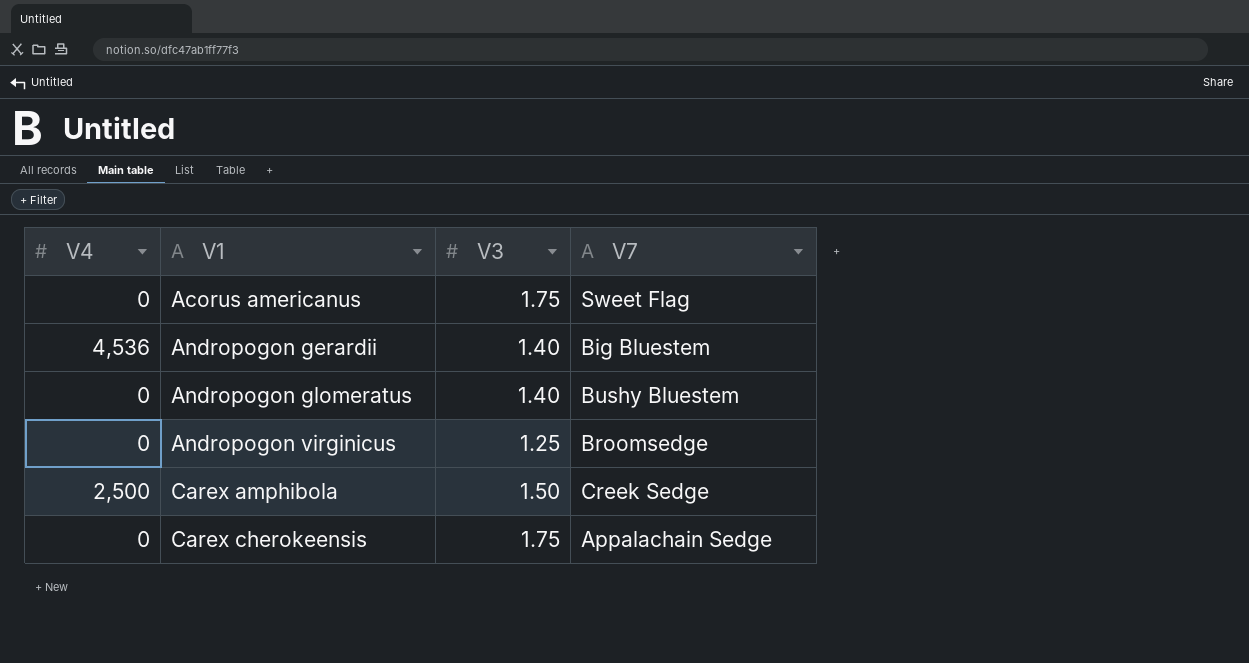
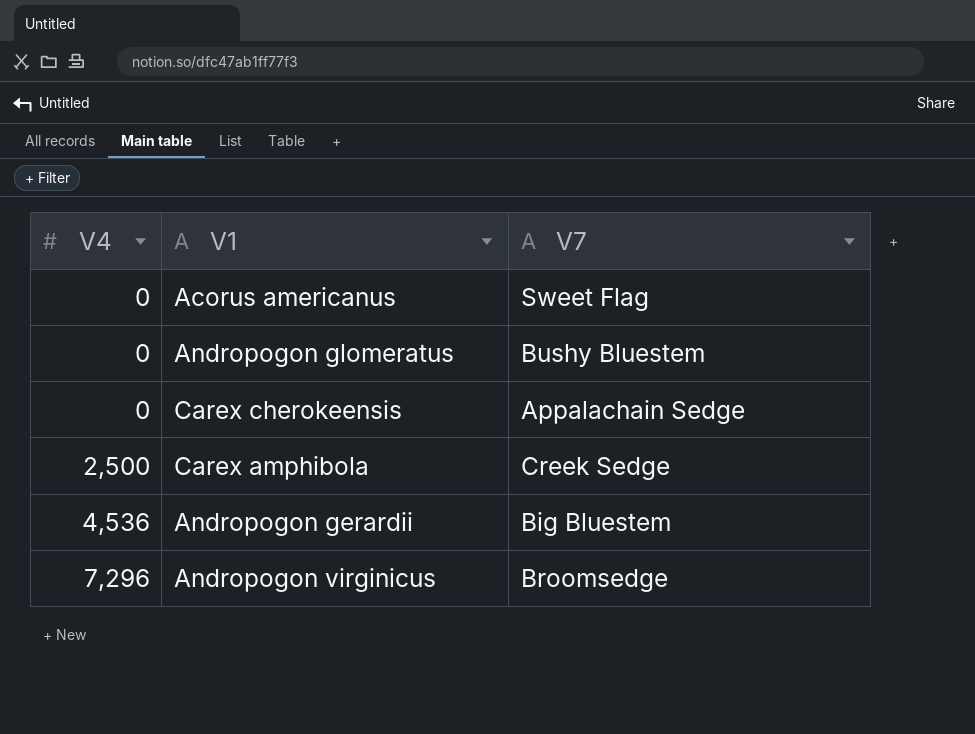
row order: V1 ascending -> V4 ascending
column V3 | position: 3 -> none
Andropogon virginicus | V4: 0 -> 7,296

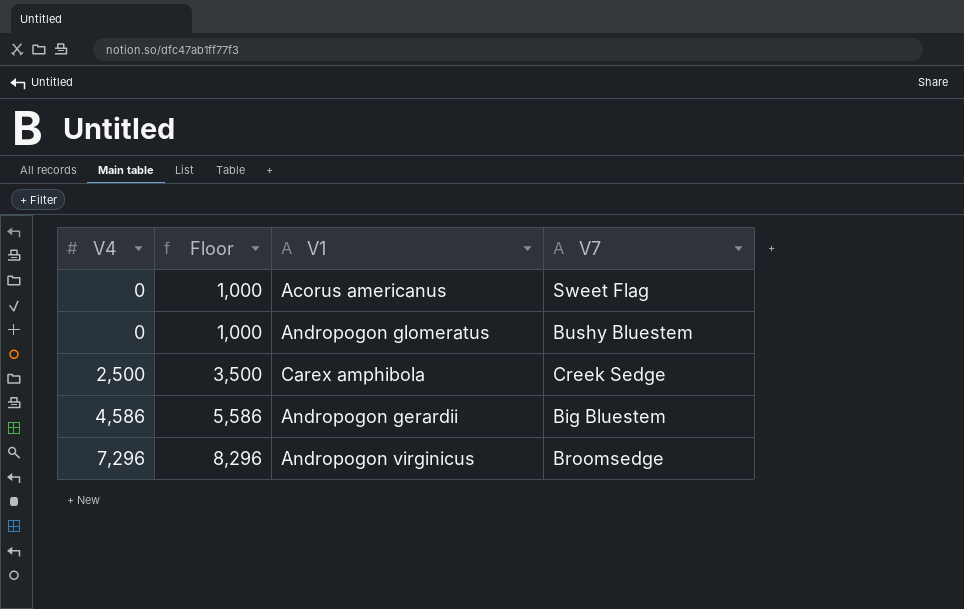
column Floor | formula: none -> [V4] + 1000
row Carex cherokeensis: 0 | Appalachain Sedge -> none
Andropogon gerardii | V4: 4,536 -> 4,586

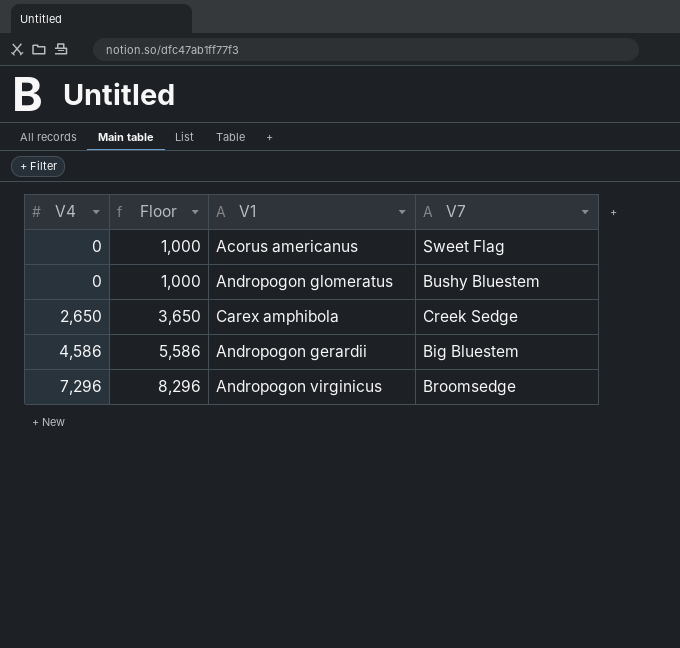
Carex amphibola | V4: 2,500 -> 2,650
Carex amphibola | Floor: 3,500 -> 3,650

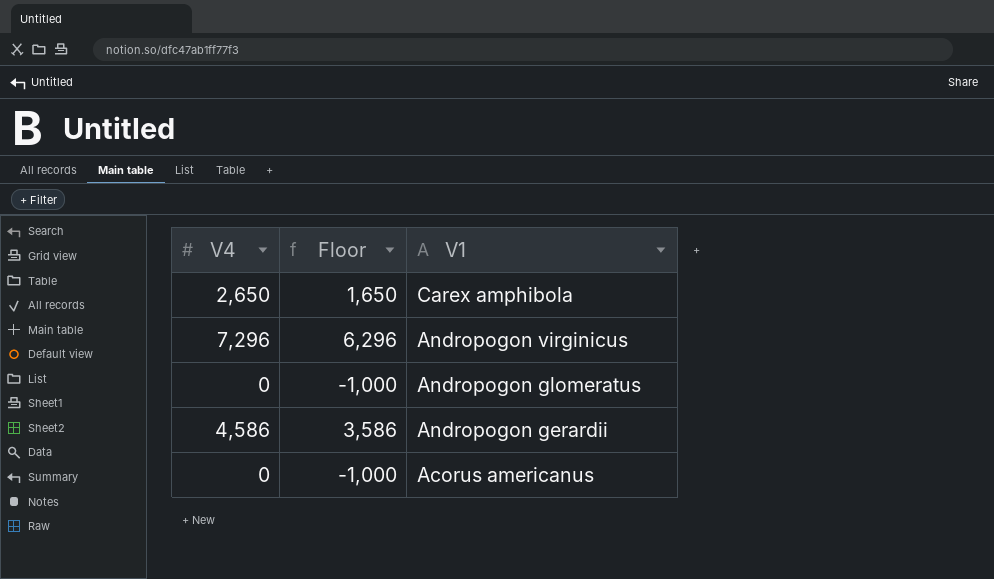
row order: V4 ascending -> V1 descending
column V7 | position: 4 -> none
column Floor | formula: [V4] + 1000 -> [V4] - 1000

